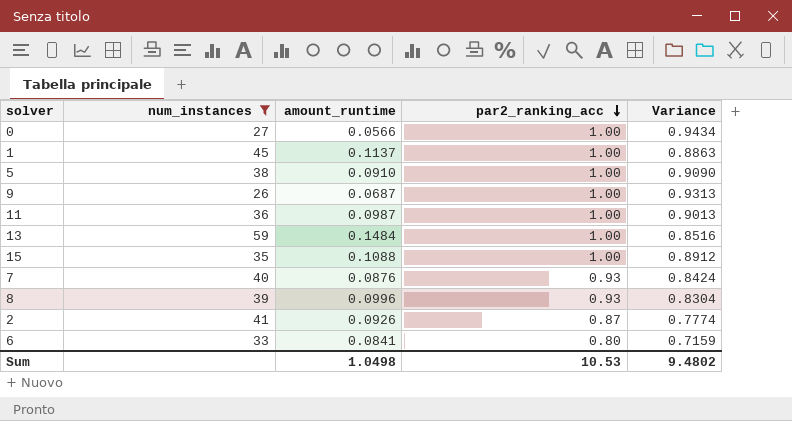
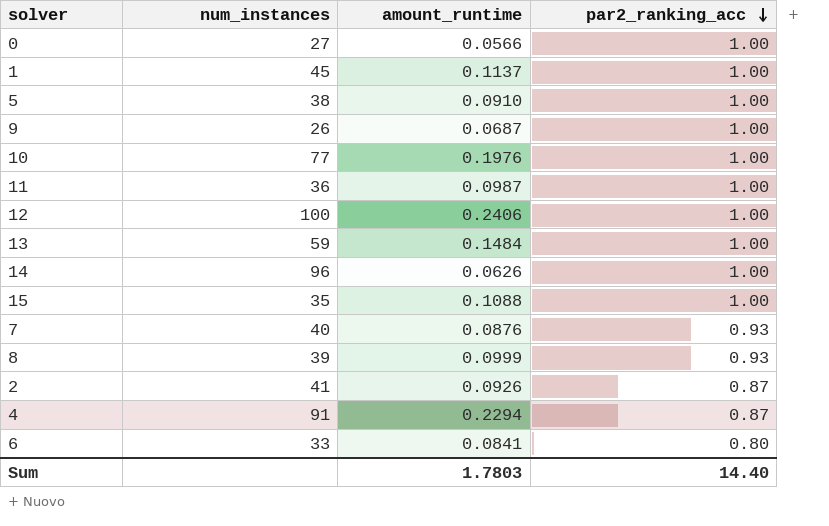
filter: num_instances <= 59 -> none
column Variance | formula: [par2_ranking_acc] - [amount_runtime] -> none
8 | amount_runtime: 0.0996 -> 0.0999
Sum | amount_runtime: 1.0498 -> 1.7803
Sum | par2_ranking_acc: 10.53 -> 14.40

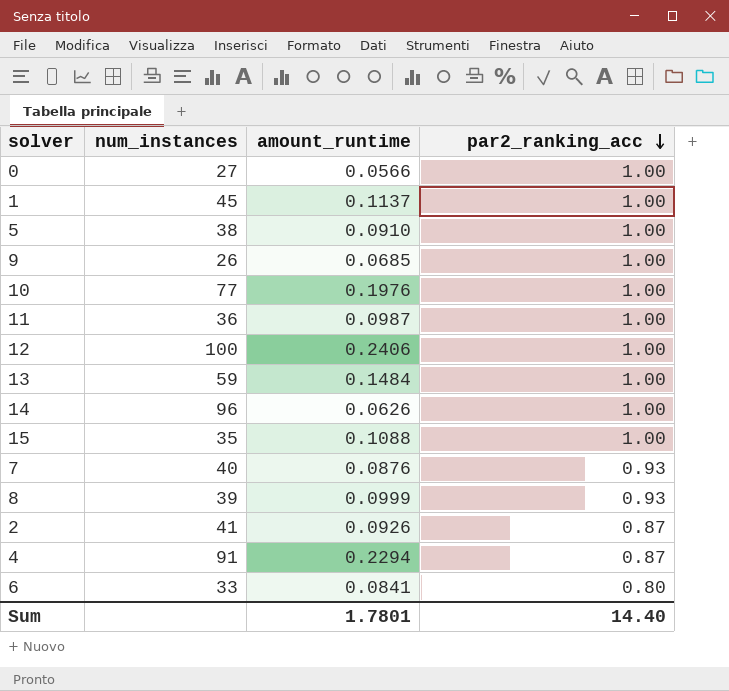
9 | amount_runtime: 0.0687 -> 0.0685
Sum | amount_runtime: 1.7803 -> 1.7801

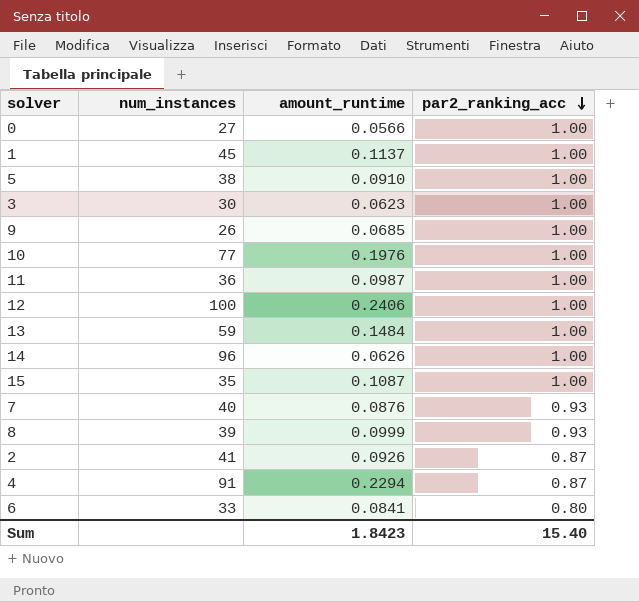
row 3: none -> 30 | 0.0623 | 1.00
15 | amount_runtime: 0.1088 -> 0.1087
Sum | amount_runtime: 1.7801 -> 1.8423
Sum | par2_ranking_acc: 14.40 -> 15.40

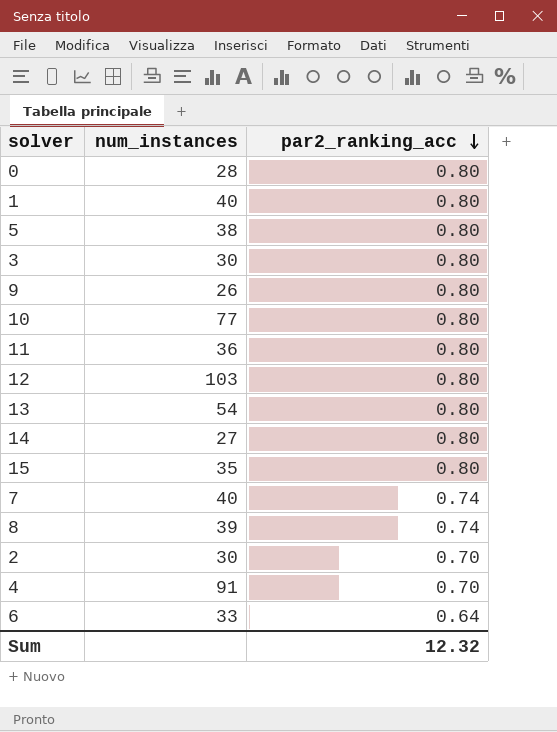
column amount_runtime | position: 3 -> none
0 | num_instances: 27 -> 28
0 | par2_ranking_acc: 1.00 -> 0.80
1 | num_instances: 45 -> 40
1 | par2_ranking_acc: 1.00 -> 0.80
5 | par2_ranking_acc: 1.00 -> 0.80
3 | par2_ranking_acc: 1.00 -> 0.80
9 | par2_ranking_acc: 1.00 -> 0.80
10 | par2_ranking_acc: 1.00 -> 0.80
11 | par2_ranking_acc: 1.00 -> 0.80
12 | num_instances: 100 -> 103
12 | par2_ranking_acc: 1.00 -> 0.80
13 | num_instances: 59 -> 54
13 | par2_ranking_acc: 1.00 -> 0.80
14 | num_instances: 96 -> 27
14 | par2_ranking_acc: 1.00 -> 0.80
15 | par2_ranking_acc: 1.00 -> 0.80
7 | par2_ranking_acc: 0.93 -> 0.74
8 | par2_ranking_acc: 0.93 -> 0.74
2 | num_instances: 41 -> 30
2 | par2_ranking_acc: 0.87 -> 0.70
4 | par2_ranking_acc: 0.87 -> 0.70
6 | par2_ranking_acc: 0.80 -> 0.64
Sum | par2_ranking_acc: 15.40 -> 12.32

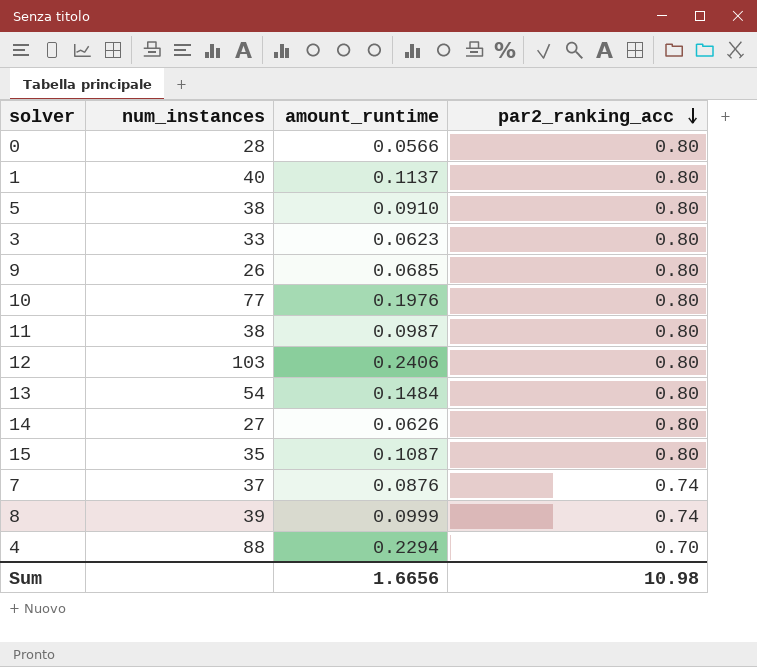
column amount_runtime | position: none -> 3
row 2: 30 | 0.70 -> none
row 6: 33 | 0.64 -> none
3 | num_instances: 30 -> 33
11 | num_instances: 36 -> 38
7 | num_instances: 40 -> 37
4 | num_instances: 91 -> 88
Sum | par2_ranking_acc: 12.32 -> 10.98

